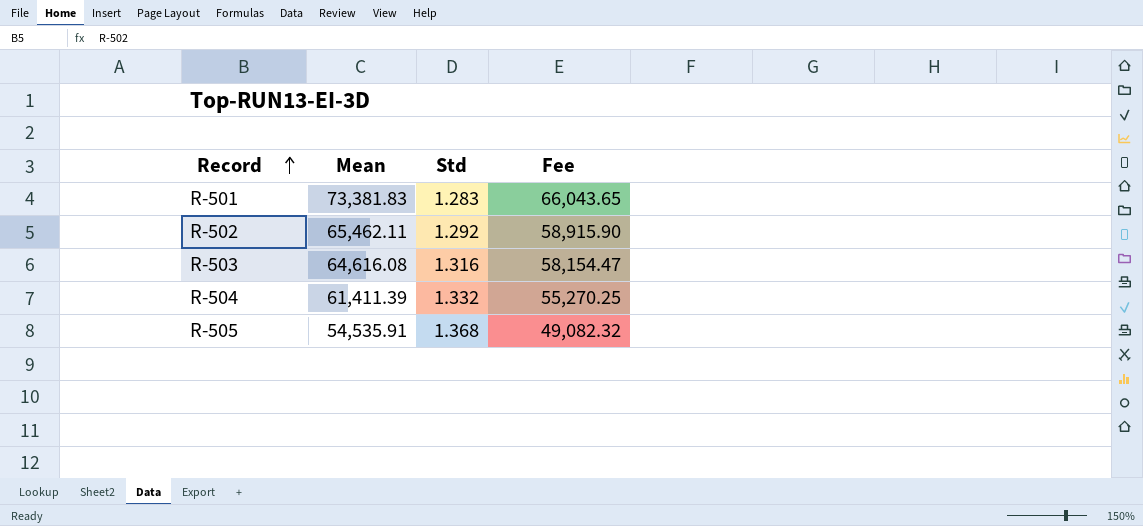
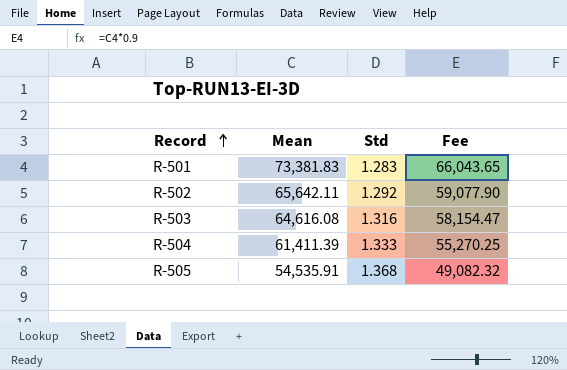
R-502 | Mean: 65,462.11 -> 65,642.11
R-502 | Fee: 58,915.90 -> 59,077.90
R-504 | Std: 1.332 -> 1.333

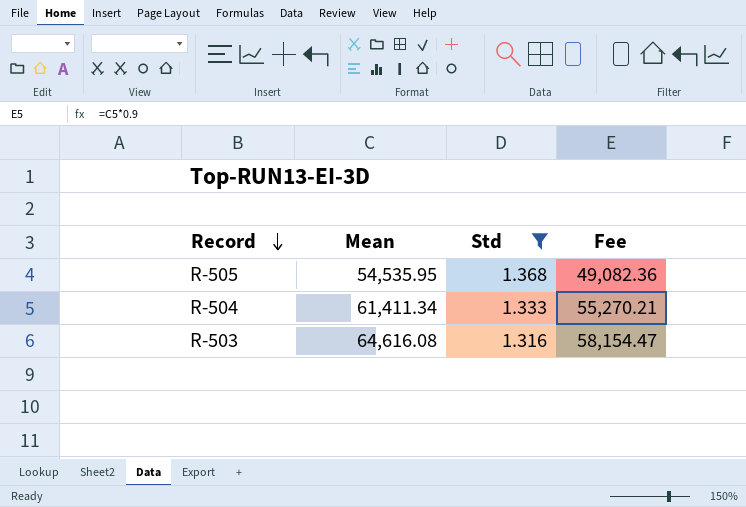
filter: none -> Std >= 1.316
row order: Record ascending -> Record descending
R-505 | Mean: 54,535.91 -> 54,535.95
R-505 | Fee: 49,082.32 -> 49,082.36
R-504 | Mean: 61,411.39 -> 61,411.34
R-504 | Fee: 55,270.25 -> 55,270.21

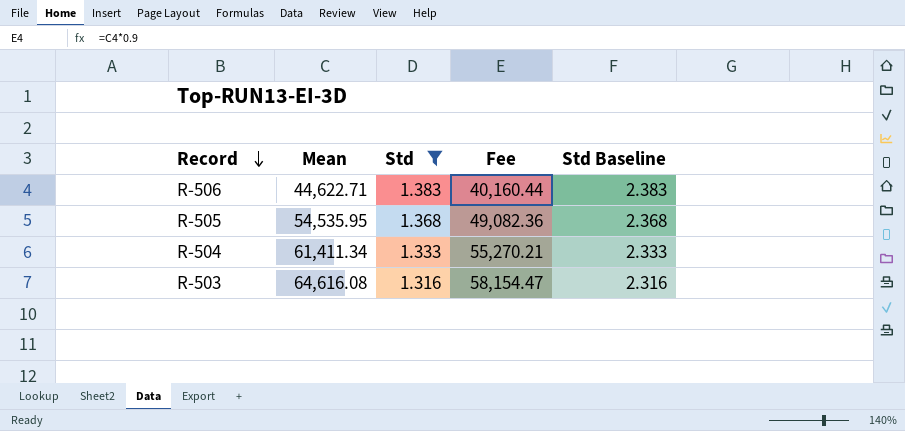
column Std Baseline | formula: none -> [Std] + 1
row R-506: none -> 44,622.71 | 1.383 | 40,160.44 | 2.383

